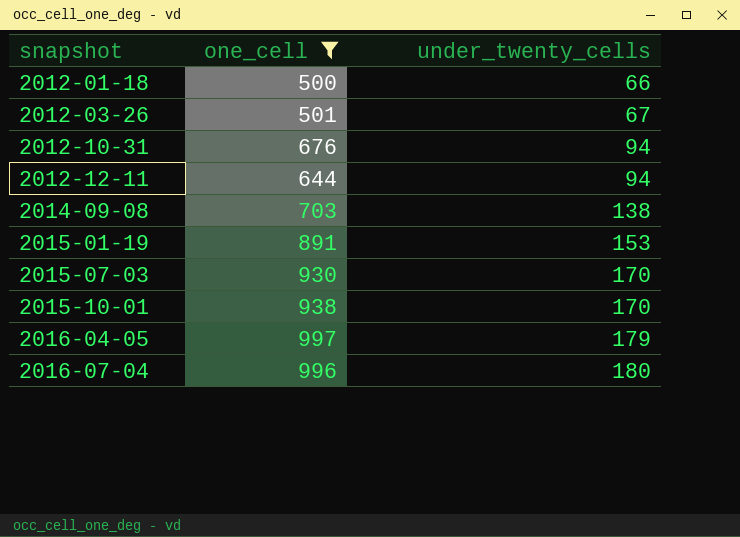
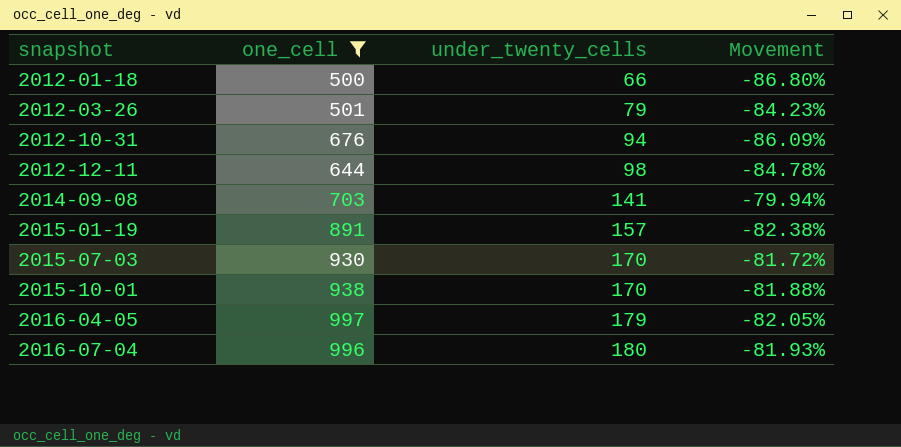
column Movement | formula: none -> ([under_twenty_cells] - [one_cell]) / [one_cell]
2012-03-26 | under_twenty_cells: 67 -> 79
2012-12-11 | under_twenty_cells: 94 -> 98
2014-09-08 | under_twenty_cells: 138 -> 141
2015-01-19 | under_twenty_cells: 153 -> 157

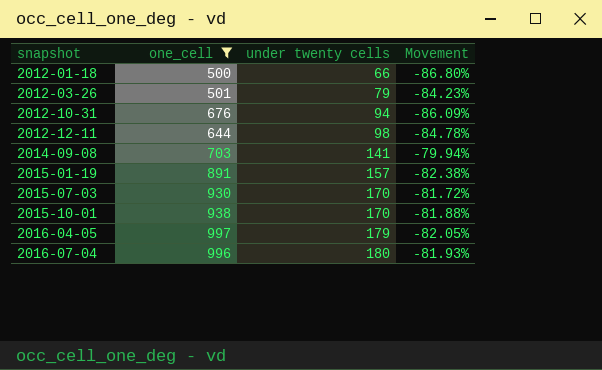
column name: under_twenty_cells -> under twenty cells

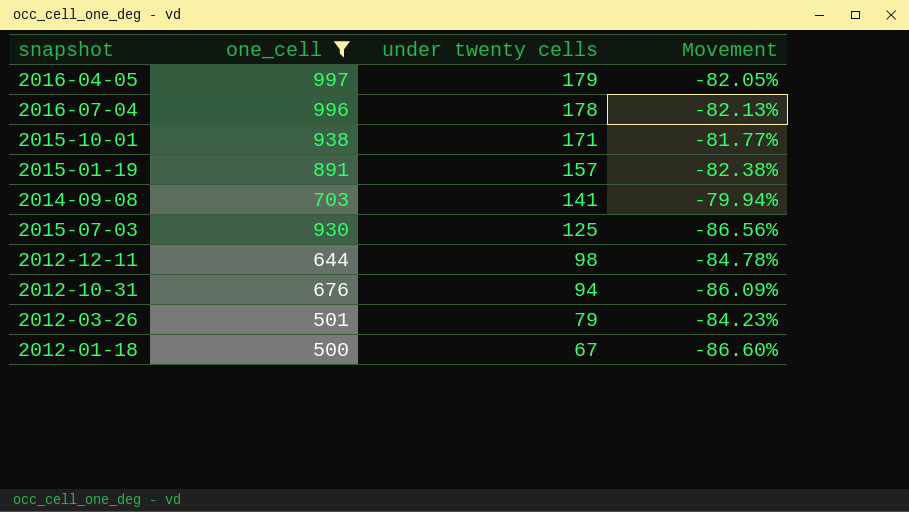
row order: snapshot ascending -> under twenty cells descending
2016-07-04 | under twenty cells: 180 -> 178
2016-07-04 | Movement: -81.93% -> -82.13%
2015-10-01 | under twenty cells: 170 -> 171
2015-10-01 | Movement: -81.88% -> -81.77%
2015-07-03 | under twenty cells: 170 -> 125
2015-07-03 | Movement: -81.72% -> -86.56%
2012-01-18 | under twenty cells: 66 -> 67
2012-01-18 | Movement: -86.80% -> -86.60%

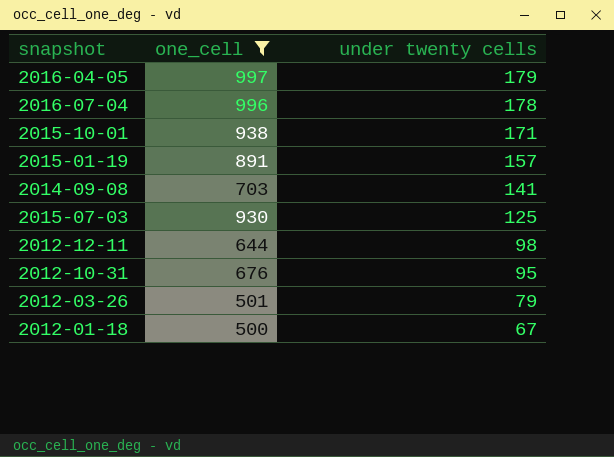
column Movement | formula: ([under twenty cells] - [one_cell]) / [one_cell] -> none
2012-10-31 | under twenty cells: 94 -> 95

